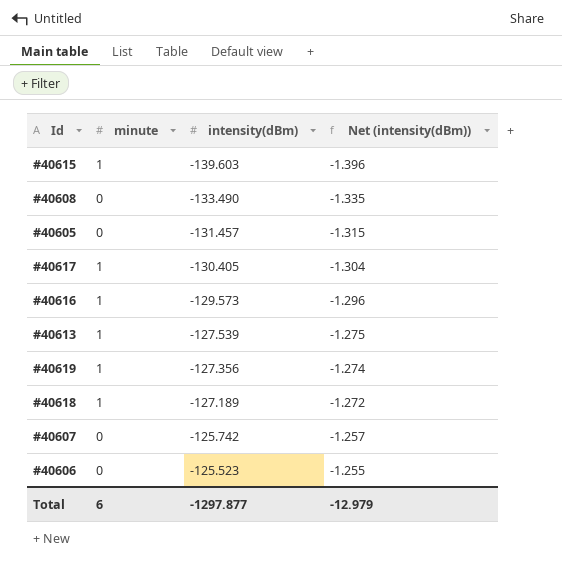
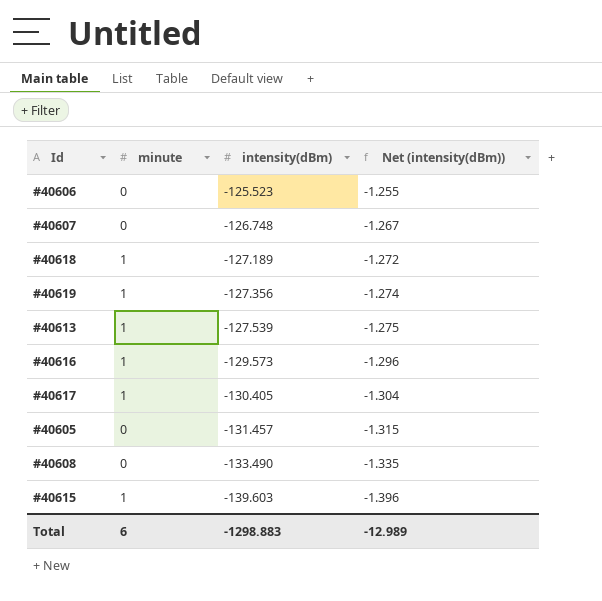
row order: intensity(dBm) ascending -> intensity(dBm) descending
#40607 | intensity(dBm): -125.742 -> -126.748
#40607 | Net (intensity(dBm)): -1.257 -> -1.267
Total | intensity(dBm): -1297.877 -> -1298.883
Total | Net (intensity(dBm)): -12.979 -> -12.989

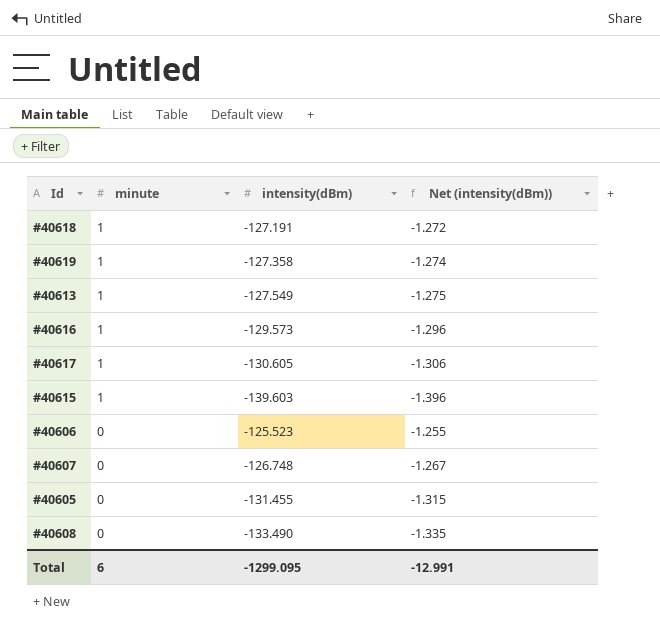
row order: intensity(dBm) descending -> minute descending
#40618 | intensity(dBm): -127.189 -> -127.191
#40619 | intensity(dBm): -127.356 -> -127.358
#40613 | intensity(dBm): -127.539 -> -127.549
#40617 | intensity(dBm): -130.405 -> -130.605
#40617 | Net (intensity(dBm)): -1.304 -> -1.306
#40605 | intensity(dBm): -131.457 -> -131.455
Total | intensity(dBm): -1298.883 -> -1299.095
Total | Net (intensity(dBm)): -12.989 -> -12.991

